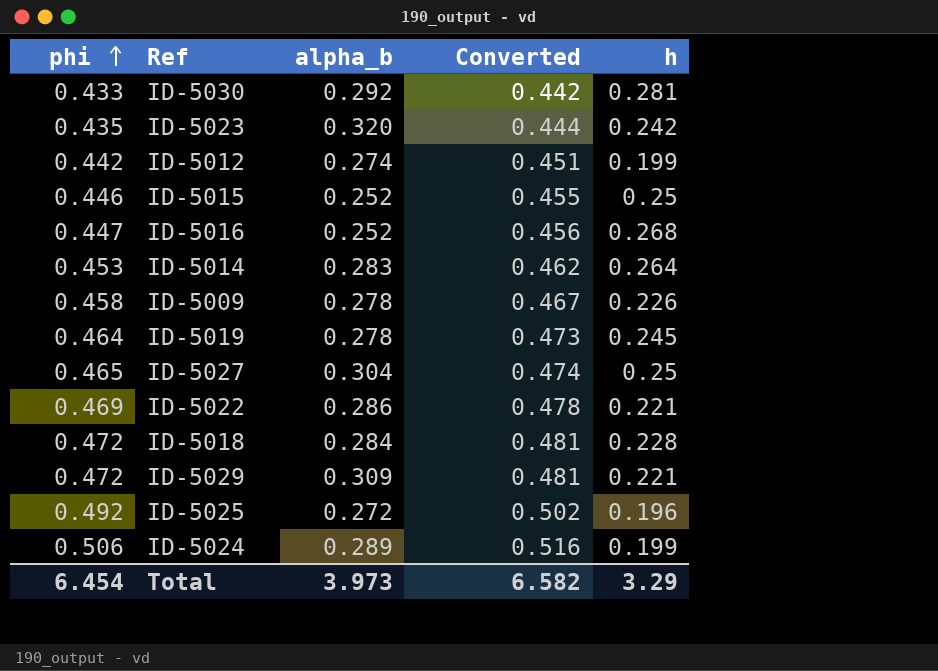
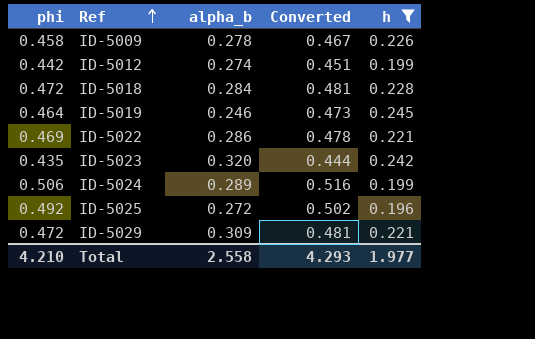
filter: none -> h <= 0.245
row order: phi ascending -> Ref ascending
ID-5019 | alpha_b: 0.278 -> 0.246
Total | phi: 6.454 -> 4.210
Total | alpha_b: 3.973 -> 2.558
Total | Converted: 6.582 -> 4.293
Total | h: 3.29 -> 1.977

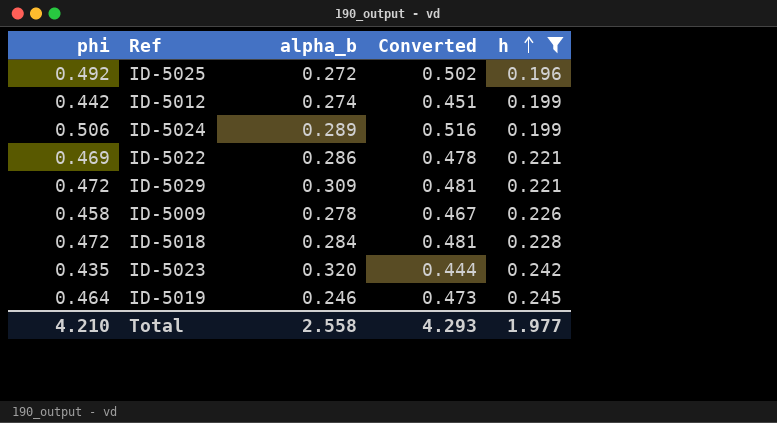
row order: Ref ascending -> h ascending

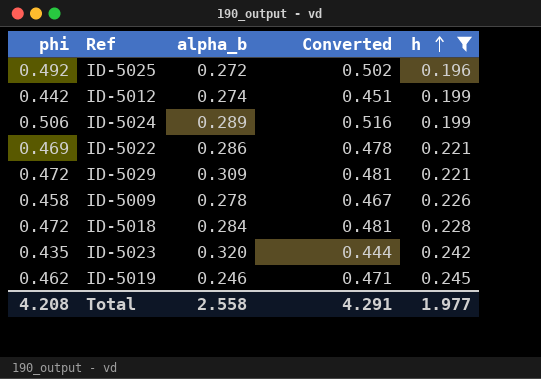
ID-5019 | phi: 0.464 -> 0.462
ID-5019 | Converted: 0.473 -> 0.471
Total | phi: 4.210 -> 4.208
Total | Converted: 4.293 -> 4.291

